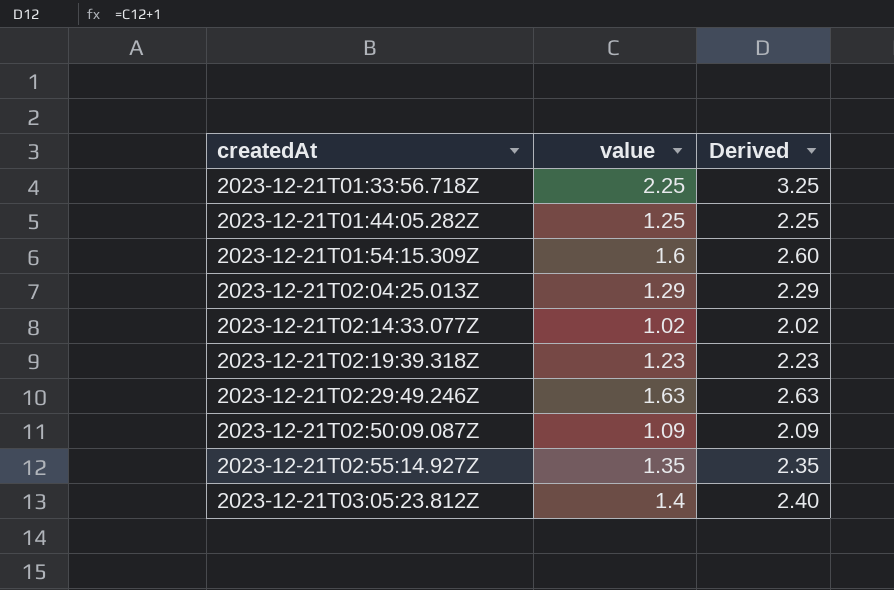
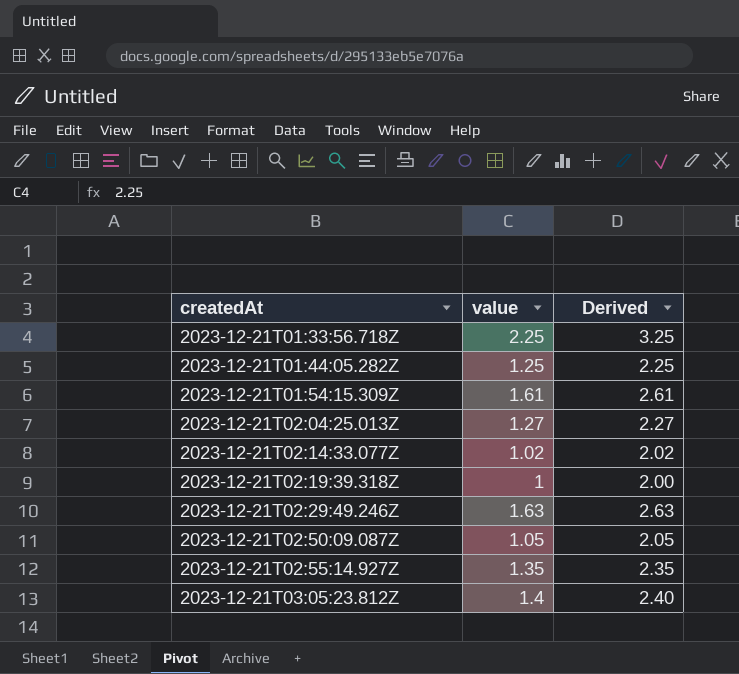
2023-12-21T01:54:15.309Z | value: 1.6 -> 1.61
2023-12-21T01:54:15.309Z | Derived: 2.60 -> 2.61
2023-12-21T02:04:25.013Z | value: 1.29 -> 1.27
2023-12-21T02:04:25.013Z | Derived: 2.29 -> 2.27
2023-12-21T02:19:39.318Z | value: 1.23 -> 1
2023-12-21T02:19:39.318Z | Derived: 2.23 -> 2.00
2023-12-21T02:50:09.087Z | value: 1.09 -> 1.05
2023-12-21T02:50:09.087Z | Derived: 2.09 -> 2.05

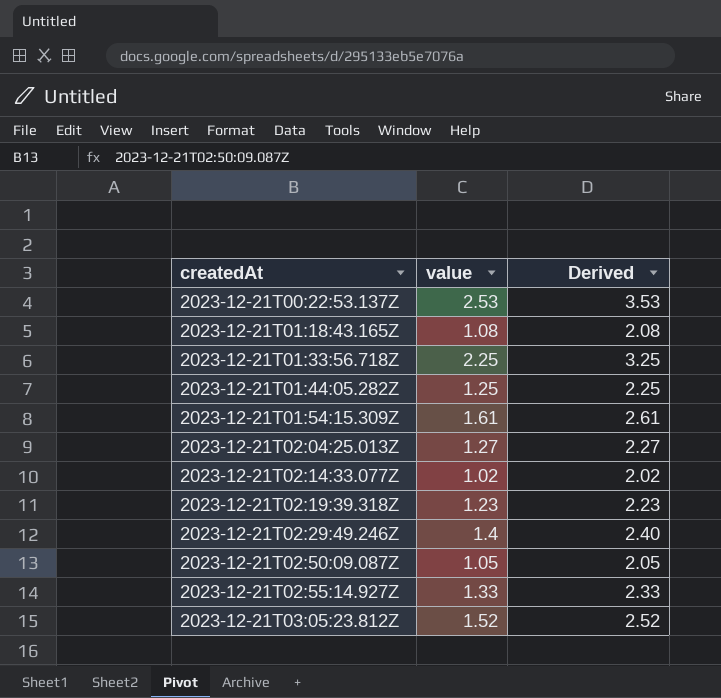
row 2023-12-21T00:22:53.137Z: none -> 2.53 | 3.53
row 2023-12-21T01:18:43.165Z: none -> 1.08 | 2.08
2023-12-21T02:19:39.318Z | value: 1 -> 1.23
2023-12-21T02:19:39.318Z | Derived: 2.00 -> 2.23
2023-12-21T02:29:49.246Z | value: 1.63 -> 1.4
2023-12-21T02:29:49.246Z | Derived: 2.63 -> 2.40
2023-12-21T02:55:14.927Z | value: 1.35 -> 1.33
2023-12-21T02:55:14.927Z | Derived: 2.35 -> 2.33
2023-12-21T03:05:23.812Z | value: 1.4 -> 1.52
2023-12-21T03:05:23.812Z | Derived: 2.40 -> 2.52

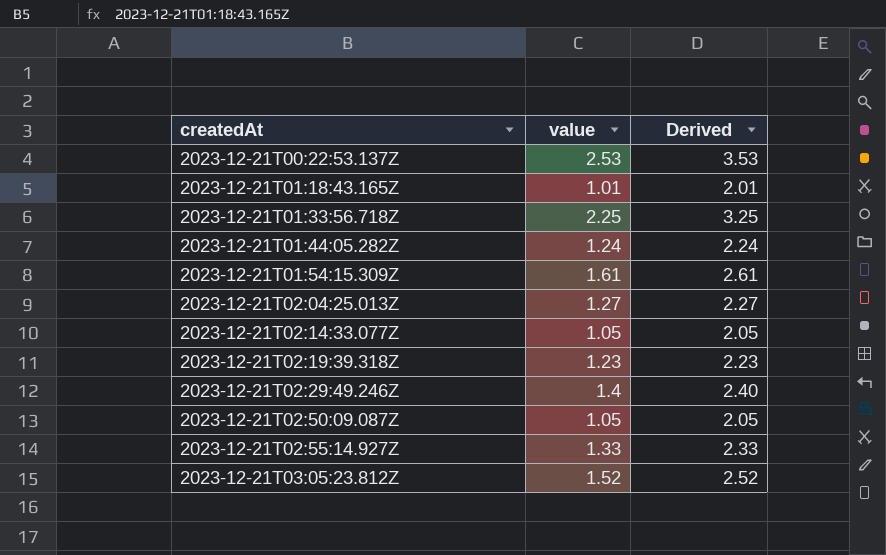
2023-12-21T01:18:43.165Z | value: 1.08 -> 1.01
2023-12-21T01:18:43.165Z | Derived: 2.08 -> 2.01
2023-12-21T01:44:05.282Z | value: 1.25 -> 1.24
2023-12-21T01:44:05.282Z | Derived: 2.25 -> 2.24
2023-12-21T02:14:33.077Z | value: 1.02 -> 1.05
2023-12-21T02:14:33.077Z | Derived: 2.02 -> 2.05

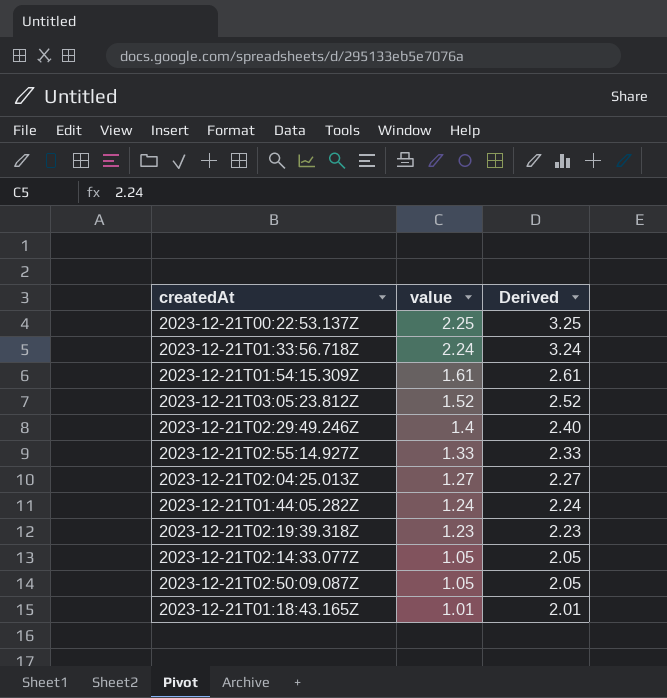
row order: createdAt ascending -> value descending
2023-12-21T00:22:53.137Z | value: 2.53 -> 2.25
2023-12-21T00:22:53.137Z | Derived: 3.53 -> 3.25
2023-12-21T01:33:56.718Z | value: 2.25 -> 2.24
2023-12-21T01:33:56.718Z | Derived: 3.25 -> 3.24

